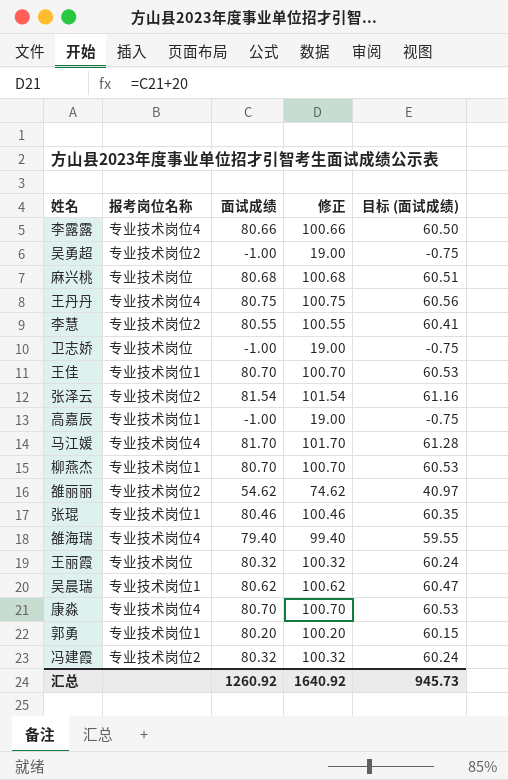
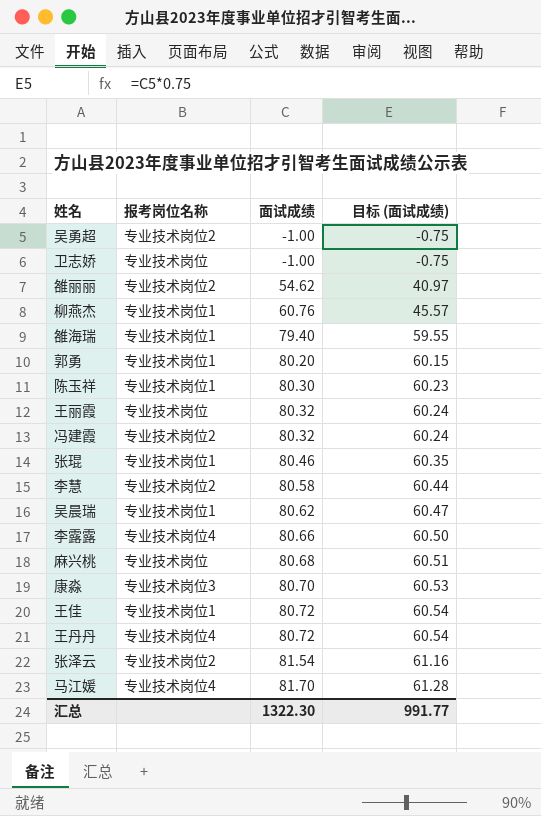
row order: none -> 面试成绩 ascending
column 修正 | formula: [面试成绩] + 20 -> none
row 高嘉辰: 专业技术岗位1 | -1.00 | 19.00 | -0.75 -> none
柳燕杰 | 面试成绩: 80.70 -> 60.76
柳燕杰 | 目标 (面试成绩): 60.53 -> 45.57
雒海瑞 | 报考岗位名称: 专业技术岗位4 -> 专业技术岗位1
row 陈玉祥: none -> 专业技术岗位1 | 80.30 | 60.23
李慧 | 面试成绩: 80.55 -> 80.58
李慧 | 目标 (面试成绩): 60.41 -> 60.44
康淼 | 报考岗位名称: 专业技术岗位4 -> 专业技术岗位3
王佳 | 面试成绩: 80.70 -> 80.72
王佳 | 目标 (面试成绩): 60.53 -> 60.54
王丹丹 | 面试成绩: 80.75 -> 80.72
王丹丹 | 目标 (面试成绩): 60.56 -> 60.54
汇总 | 面试成绩: 1260.92 -> 1322.30
汇总 | 目标 (面试成绩): 945.73 -> 991.77

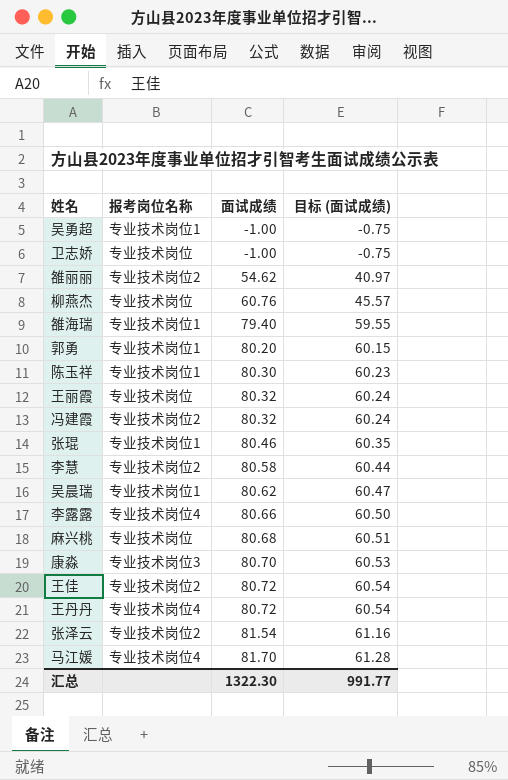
吴勇超 | 报考岗位名称: 专业技术岗位2 -> 专业技术岗位1
柳燕杰 | 报考岗位名称: 专业技术岗位1 -> 专业技术岗位
王佳 | 报考岗位名称: 专业技术岗位1 -> 专业技术岗位2

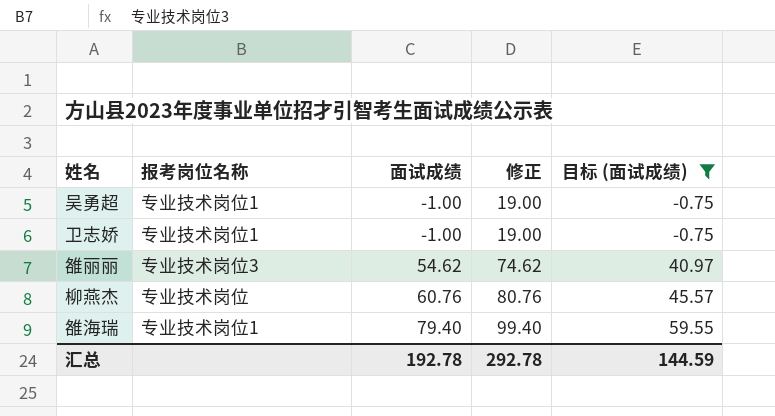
filter: none -> 目标 (面试成绩) <= 59.55
column 修正 | formula: none -> [面试成绩] + 20
卫志娇 | 报考岗位名称: 专业技术岗位 -> 专业技术岗位1
雒丽丽 | 报考岗位名称: 专业技术岗位2 -> 专业技术岗位3
汇总 | 面试成绩: 1322.30 -> 192.78
汇总 | 目标 (面试成绩): 991.77 -> 144.59

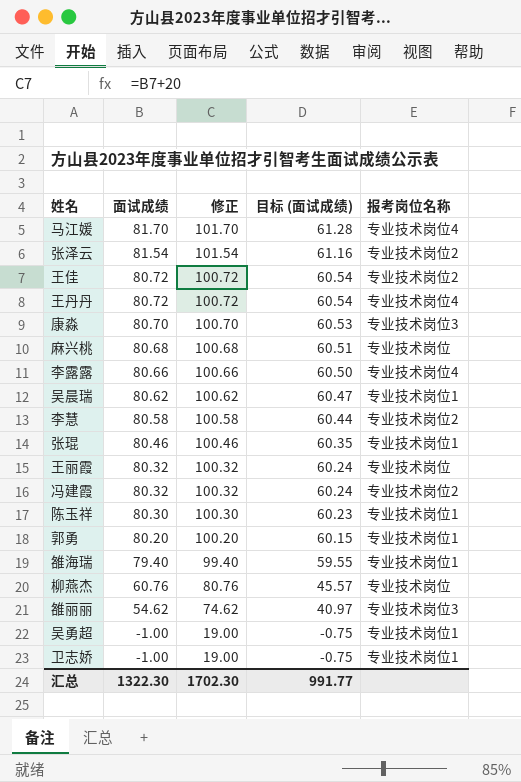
filter: 目标 (面试成绩) <= 59.55 -> none
row order: 面试成绩 ascending -> 面试成绩 descending
column 报考岗位名称 | position: 2 -> 5
汇总 | 面试成绩: 192.78 -> 1322.30
汇总 | 修正: 292.78 -> 1702.30
汇总 | 目标 (面试成绩): 144.59 -> 991.77

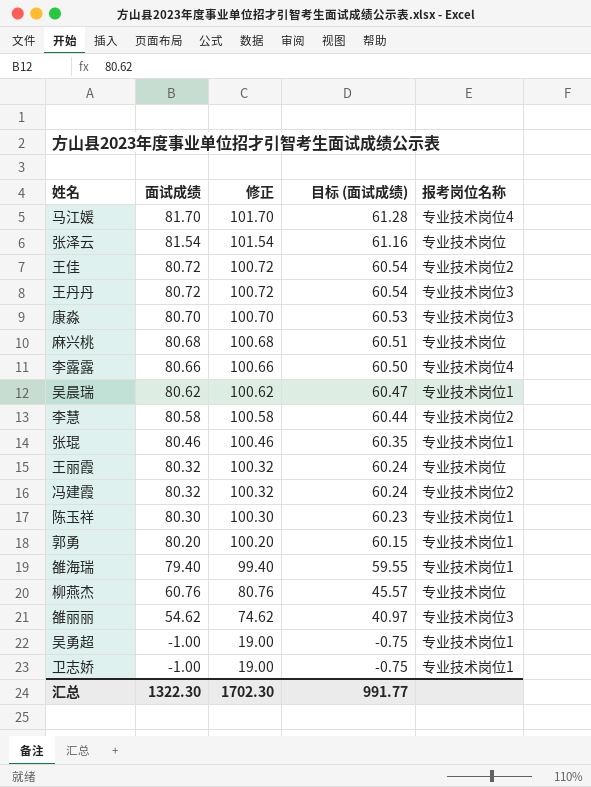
张泽云 | 报考岗位名称: 专业技术岗位2 -> 专业技术岗位
王丹丹 | 报考岗位名称: 专业技术岗位4 -> 专业技术岗位3

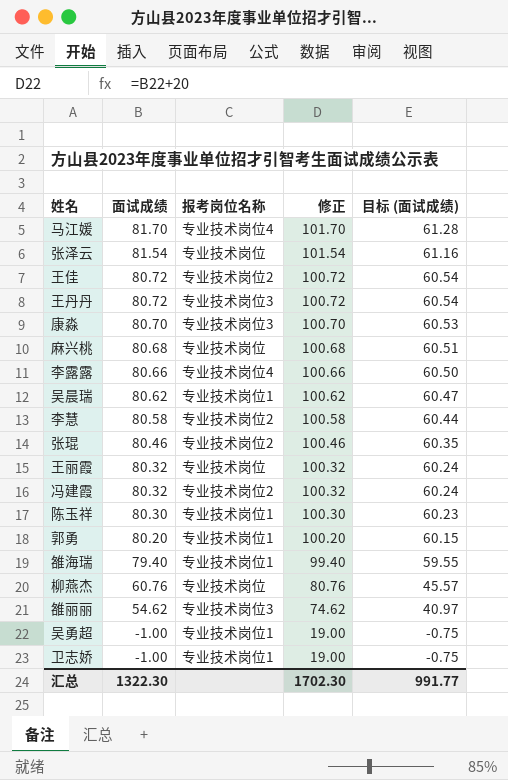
column 报考岗位名称 | position: 5 -> 3
张琨 | 报考岗位名称: 专业技术岗位1 -> 专业技术岗位2

